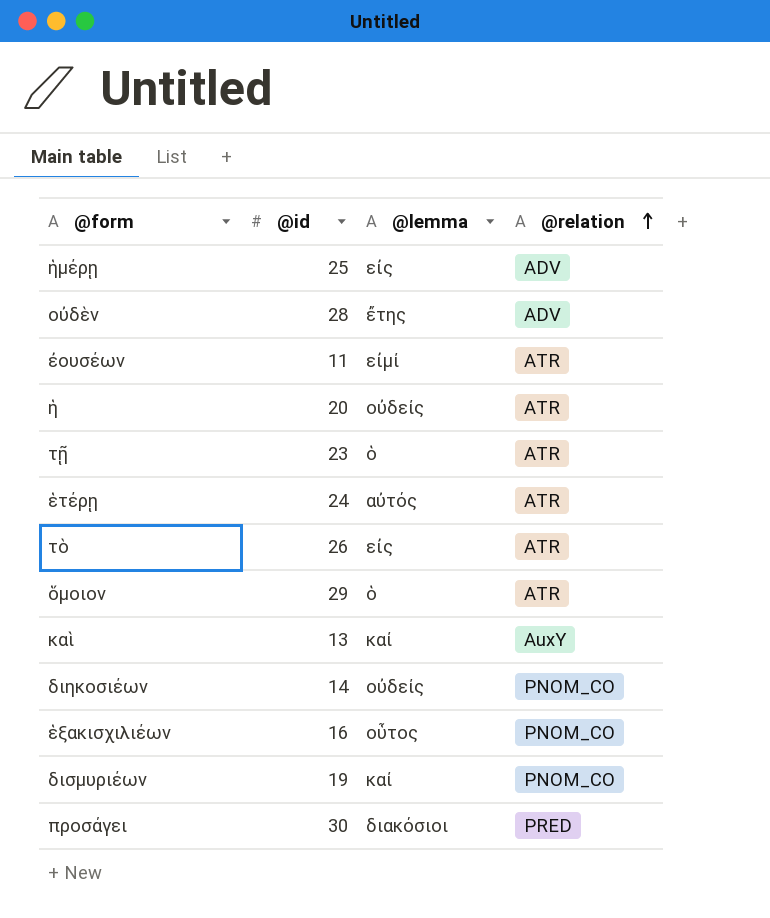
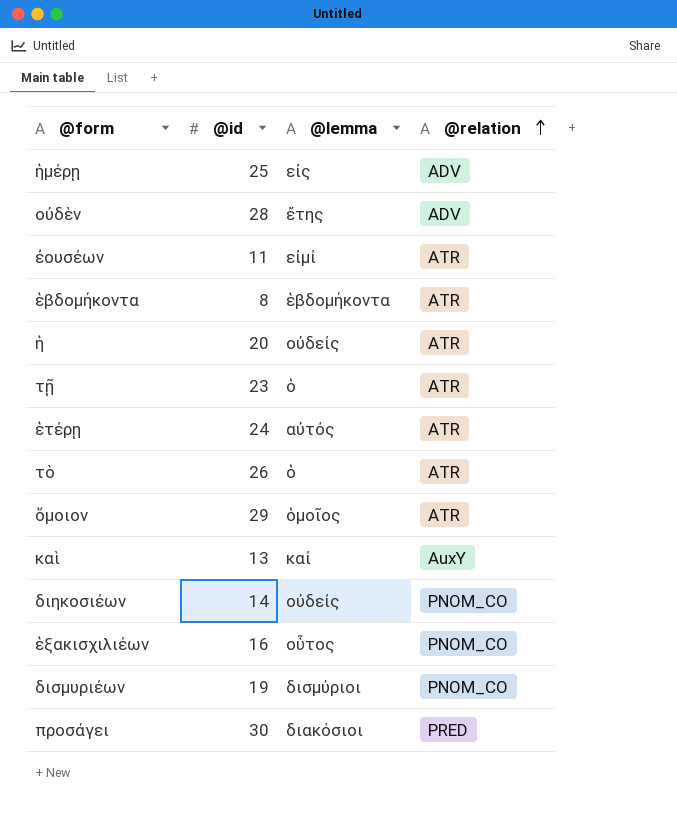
row ἑβδομήκοντα: none -> 8 | ἑβδομήκοντα | ATR
τὸ | @lemma: εἰς -> ὁ
ὅμοιον | @lemma: ὁ -> ὁμοῖος
δισμυριέων | @lemma: καί -> δισμύριοι

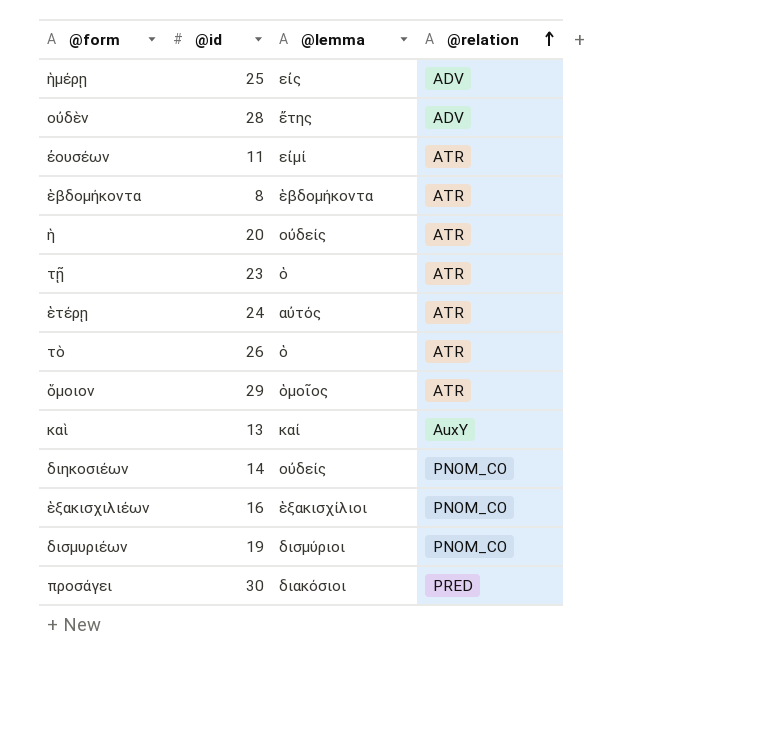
ἑξακισχιλιέων | @lemma: οὗτος -> ἑξακισχίλιοι

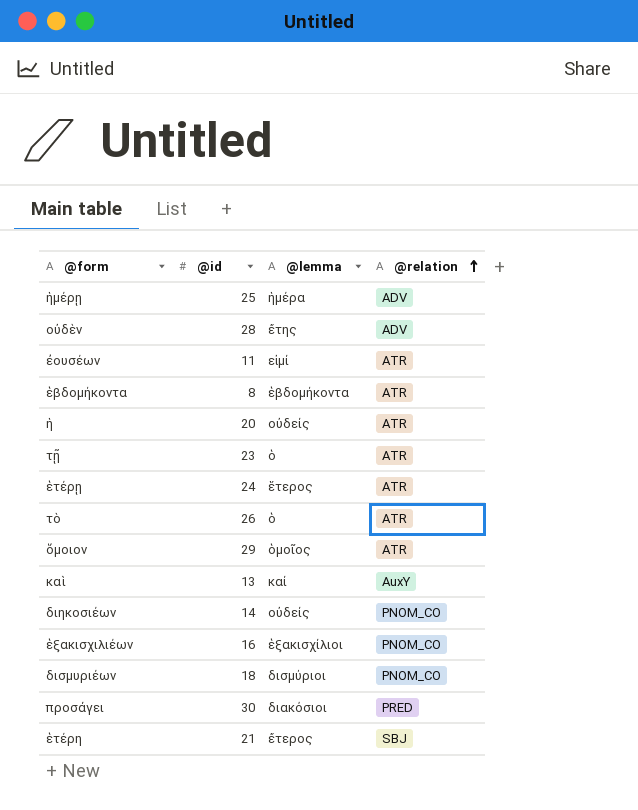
ἡμέρῃ | @lemma: εἰς -> ἡμέρα
ἑτέρῃ | @lemma: αὐτός -> ἕτερος
δισμυριέων | @id: 19 -> 18
row ἑτέρη: none -> 21 | ἔτερος | SBJ

